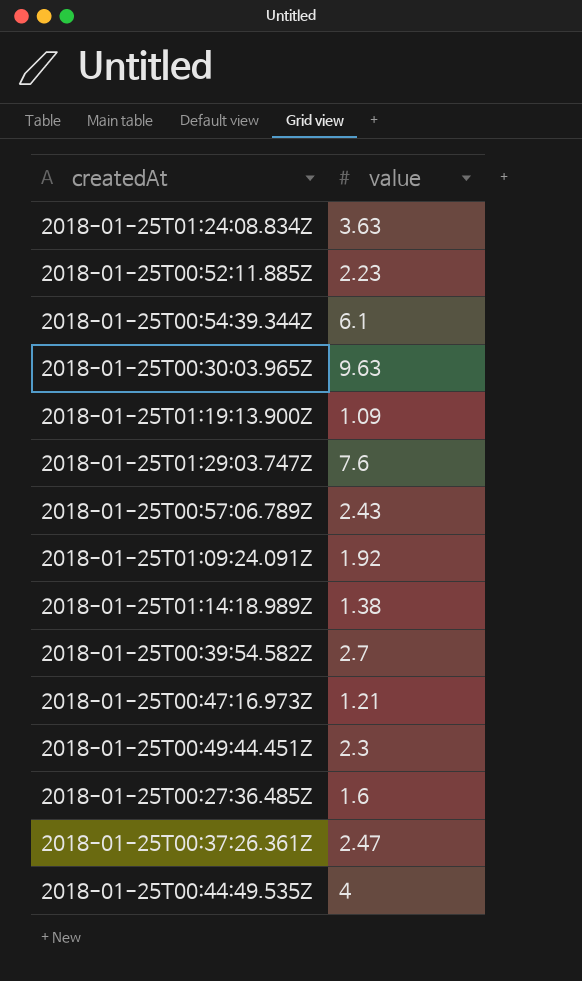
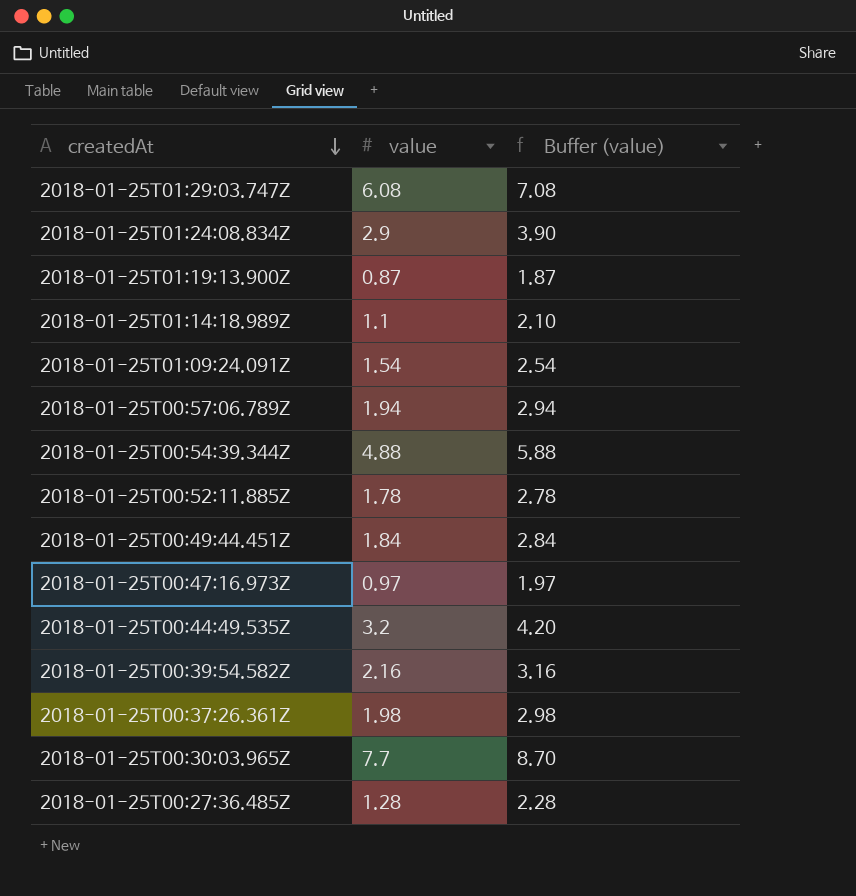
row order: none -> createdAt descending
column Buffer (value) | formula: none -> [value] + 1
2018-01-25T01:29:03.747Z | value: 7.6 -> 6.08
2018-01-25T01:24:08.834Z | value: 3.63 -> 2.9
2018-01-25T01:19:13.900Z | value: 1.09 -> 0.87
2018-01-25T01:14:18.989Z | value: 1.38 -> 1.1
2018-01-25T01:09:24.091Z | value: 1.92 -> 1.54
2018-01-25T00:57:06.789Z | value: 2.43 -> 1.94
2018-01-25T00:54:39.344Z | value: 6.1 -> 4.88
2018-01-25T00:52:11.885Z | value: 2.23 -> 1.78
2018-01-25T00:49:44.451Z | value: 2.3 -> 1.84
2018-01-25T00:47:16.973Z | value: 1.21 -> 0.97
2018-01-25T00:44:49.535Z | value: 4 -> 3.2
2018-01-25T00:39:54.582Z | value: 2.7 -> 2.16
2018-01-25T00:37:26.361Z | value: 2.47 -> 1.98
2018-01-25T00:30:03.965Z | value: 9.63 -> 7.7
2018-01-25T00:27:36.485Z | value: 1.6 -> 1.28

